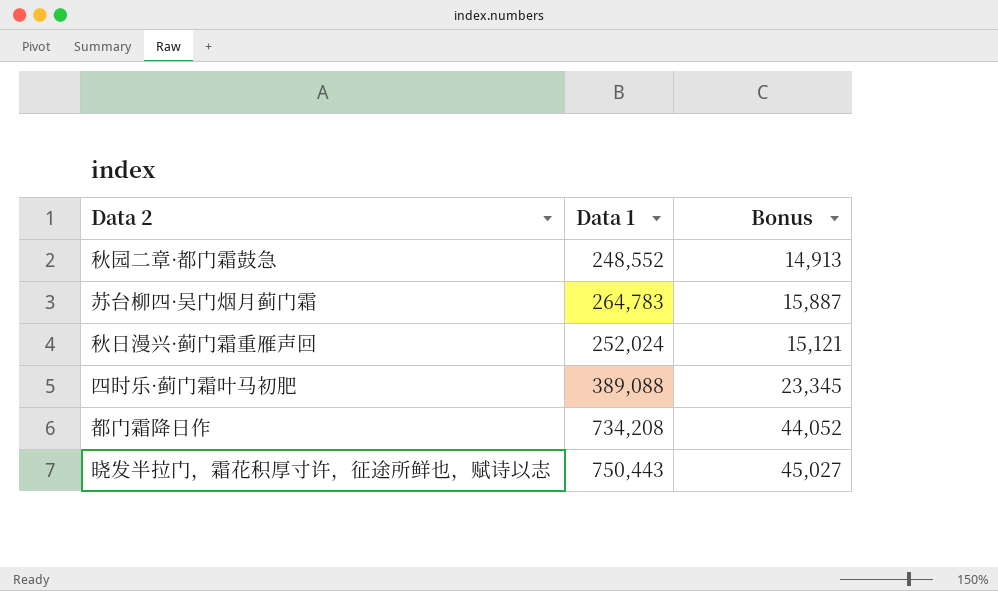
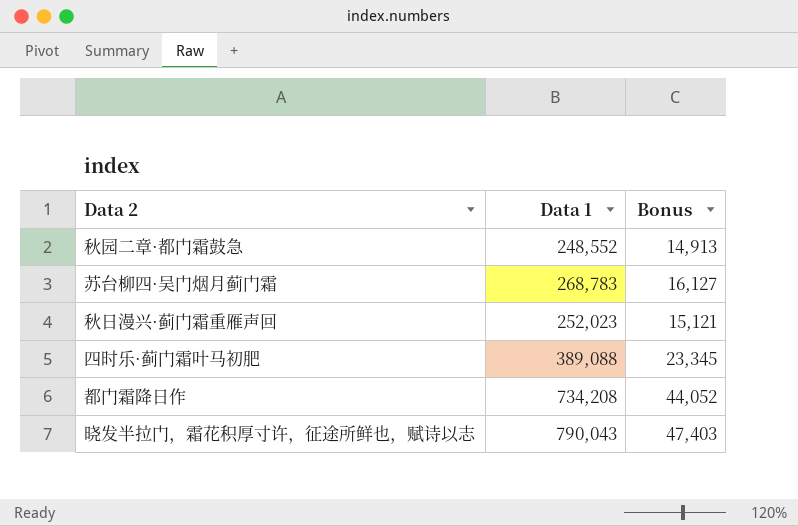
苏台柳四·吴门烟月蓟门霜 | Data 1: 264,783 -> 268,783
苏台柳四·吴门烟月蓟门霜 | Bonus: 15,887 -> 16,127
秋日漫兴·蓟门霜重雁声回 | Data 1: 252,024 -> 252,023
晓发半拉门，霜花积厚寸许，征途所鲜也，赋诗以志 | Data 1: 750,443 -> 790,043
晓发半拉门，霜花积厚寸许，征途所鲜也，赋诗以志 | Bonus: 45,027 -> 47,403

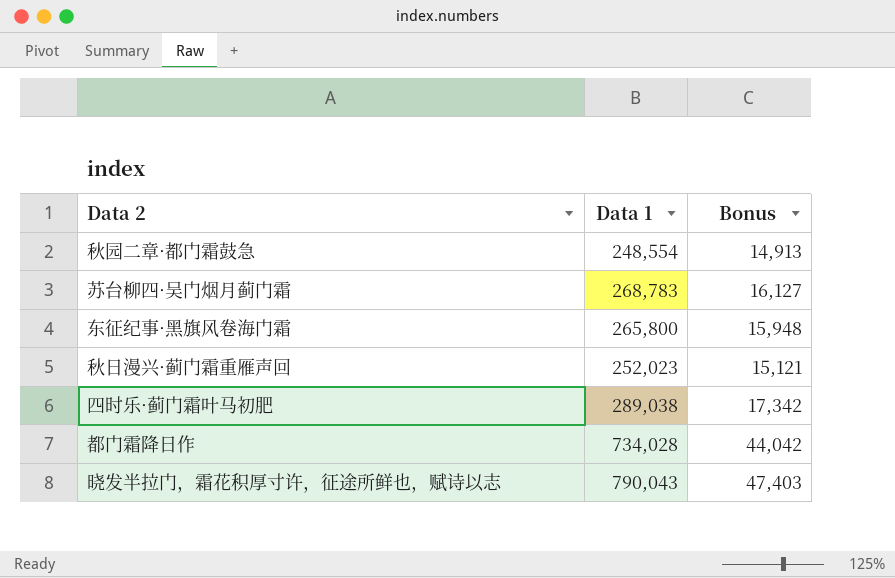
秋园二章·都门霜鼓急 | Data 1: 248,552 -> 248,554
row 东征纪事·黑旗风卷海门霜: none -> 265,800 | 15,948
四时乐·蓟门霜叶马初肥 | Data 1: 389,088 -> 289,038
四时乐·蓟门霜叶马初肥 | Bonus: 23,345 -> 17,342
都门霜降日作 | Data 1: 734,208 -> 734,028
都门霜降日作 | Bonus: 44,052 -> 44,042

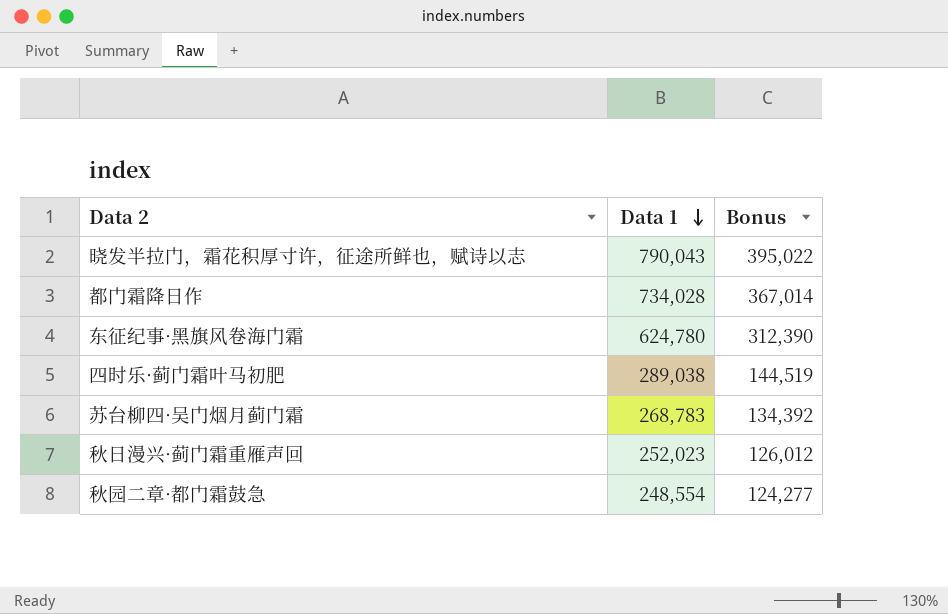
row order: none -> Data 1 descending
column Bonus | formula: [Data 1] * 0.06 -> [Data 1] * 0.5
东征纪事·黑旗风卷海门霜 | Data 1: 265,800 -> 624,780

